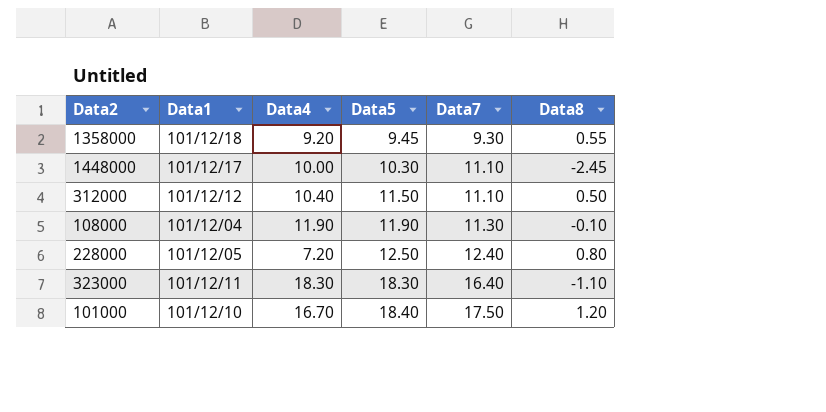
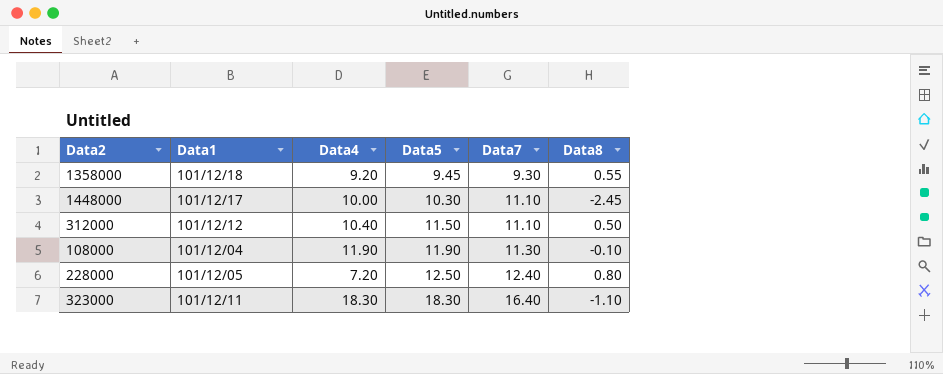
row 101000: 101/12/10 | 16.70 | 18.40 | 17.50 | 1.20 -> none

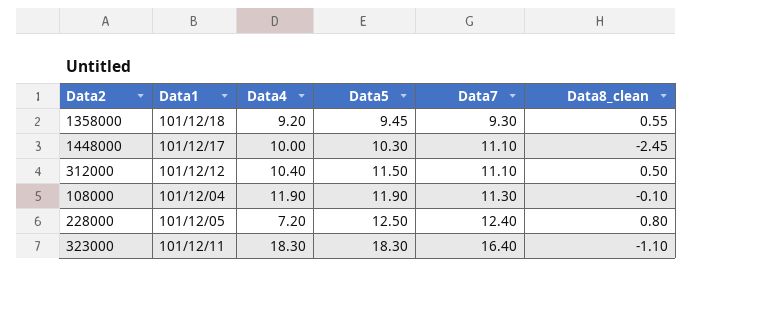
column name: Data8 -> Data8_clean

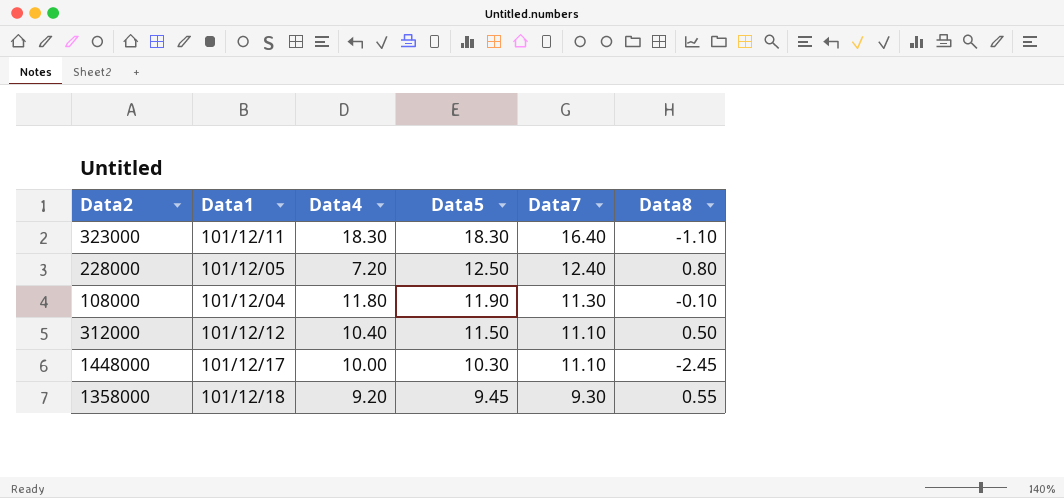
row order: Data5 ascending -> Data5 descending
column name: Data8_clean -> Data8
108000 | Data4: 11.90 -> 11.80

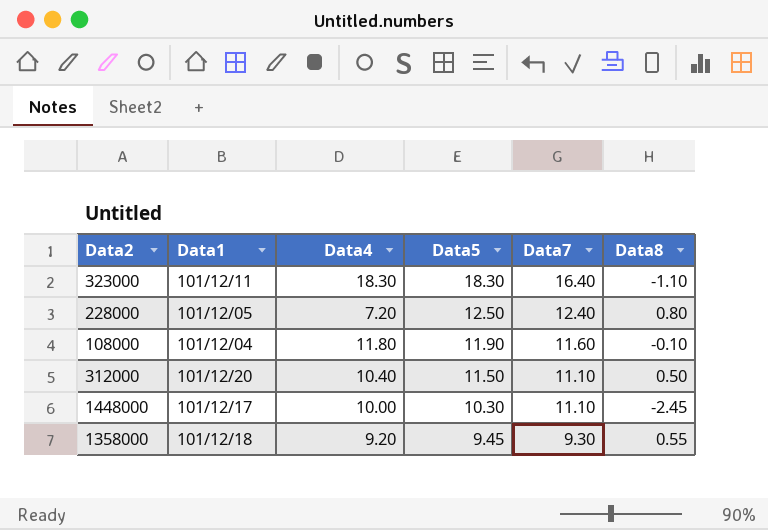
108000 | Data7: 11.30 -> 11.60
312000 | Data1: 101/12/12 -> 101/12/20

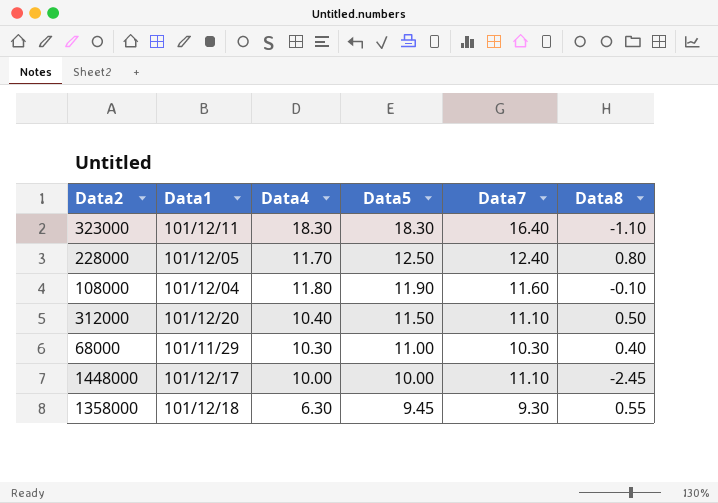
228000 | Data4: 7.20 -> 11.70
row 68000: none -> 101/11/29 | 10.30 | 11.00 | 10.30 | 0.40
1448000 | Data5: 10.30 -> 10.00
1358000 | Data4: 9.20 -> 6.30

